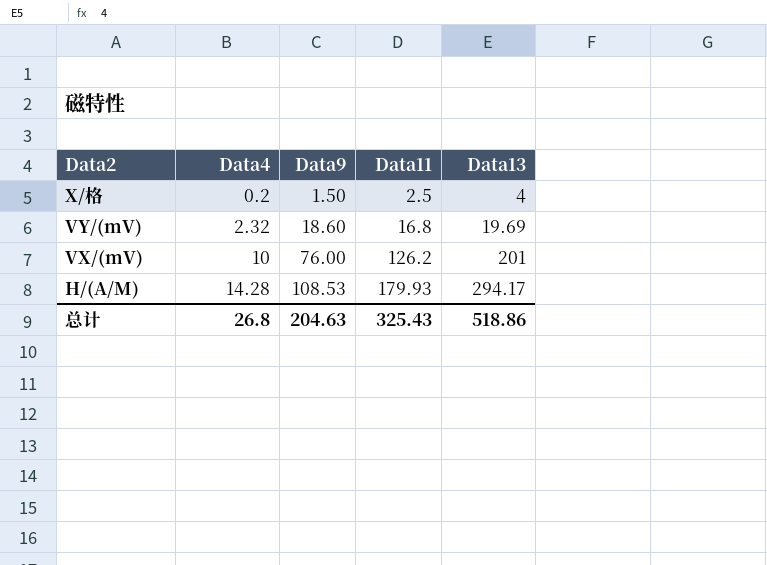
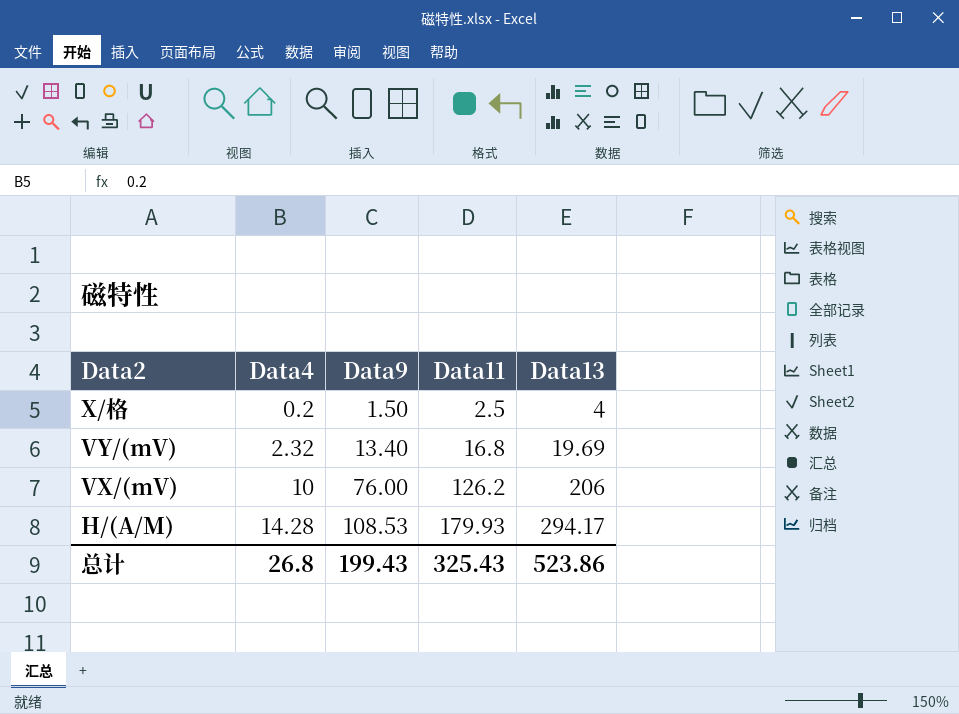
VY/(mV) | Data9: 18.60 -> 13.40
VX/(mV) | Data13: 201 -> 206
总计 | Data9: 204.63 -> 199.43
总计 | Data13: 518.86 -> 523.86

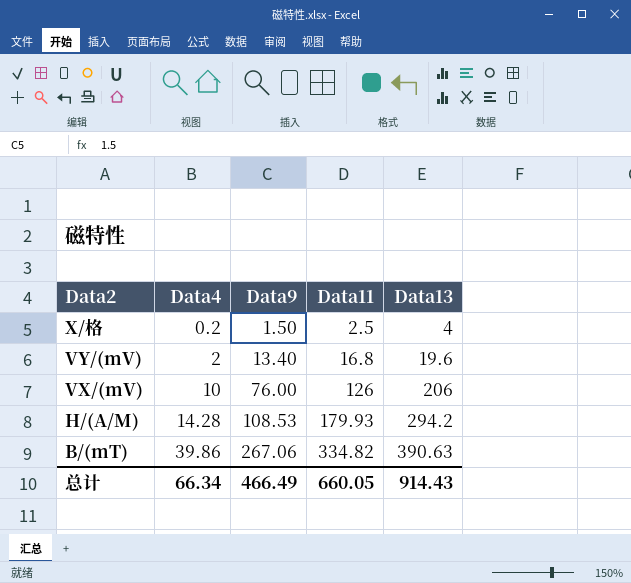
VY/(mV) | Data4: 2.32 -> 2
VY/(mV) | Data13: 19.69 -> 19.6
VX/(mV) | Data11: 126.2 -> 126
H/(A/M) | Data13: 294.17 -> 294.2
row B/(mT): none -> 39.86 | 267.06 | 334.82 | 390.63
总计 | Data4: 26.8 -> 66.34
总计 | Data9: 199.43 -> 466.49
总计 | Data11: 325.43 -> 660.05
总计 | Data13: 523.86 -> 914.43

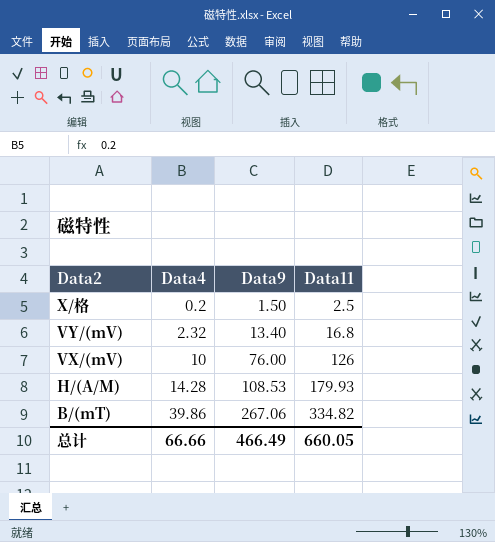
column Data13 | position: 5 -> none
VY/(mV) | Data4: 2 -> 2.32
总计 | Data4: 66.34 -> 66.66

